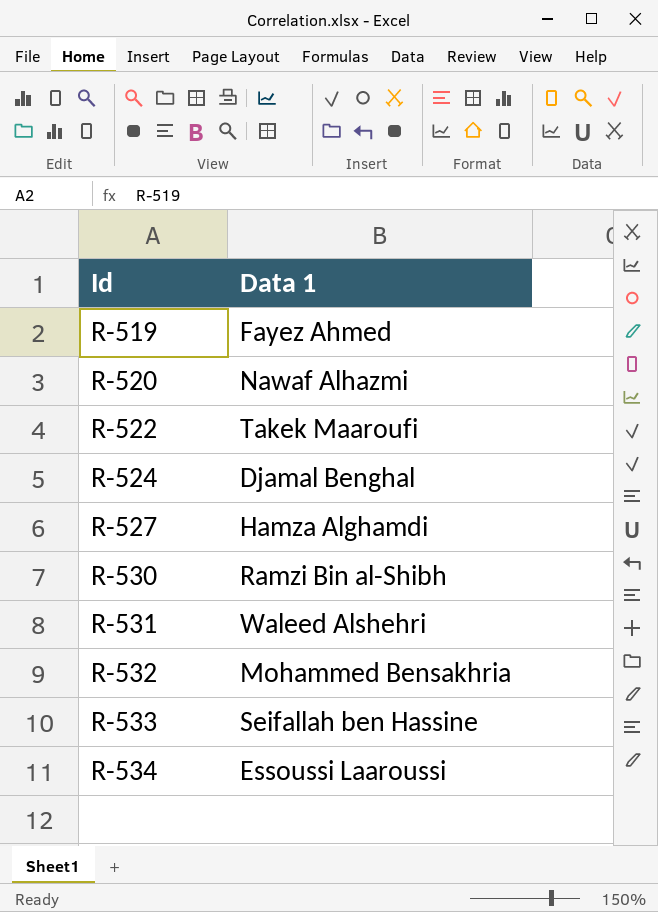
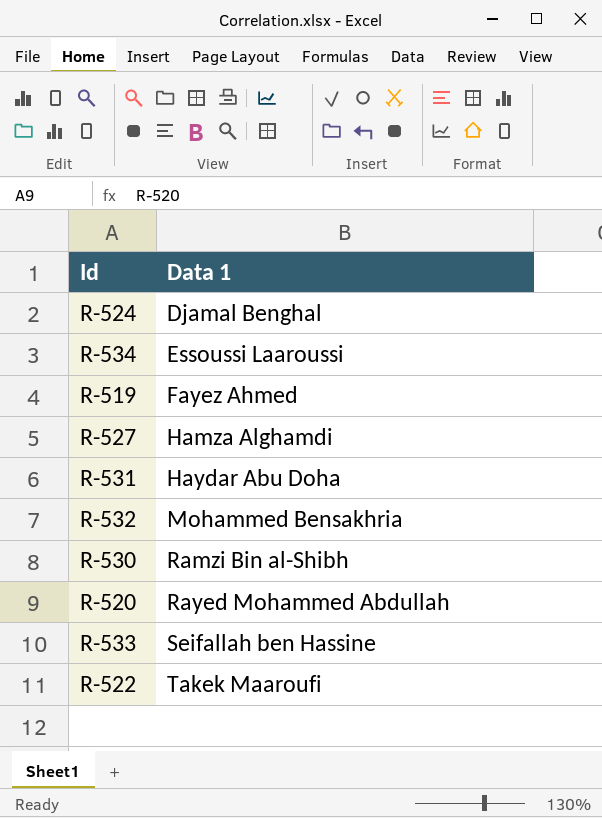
row order: Id ascending -> Data 1 ascending
R-531 | Data 1: Waleed Alshehri -> Haydar Abu Doha
R-520 | Data 1: Nawaf Alhazmi -> Rayed Mohammed Abdullah

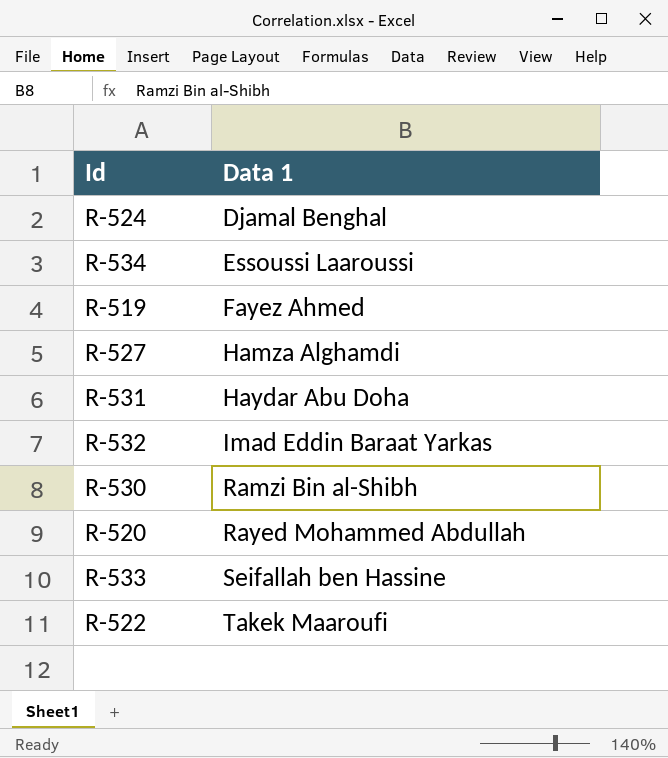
R-532 | Data 1: Mohammed Bensakhria -> Imad Eddin Baraat Yarkas

